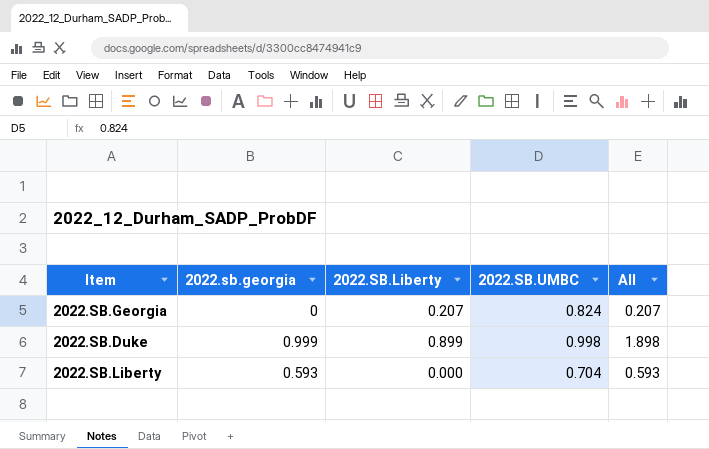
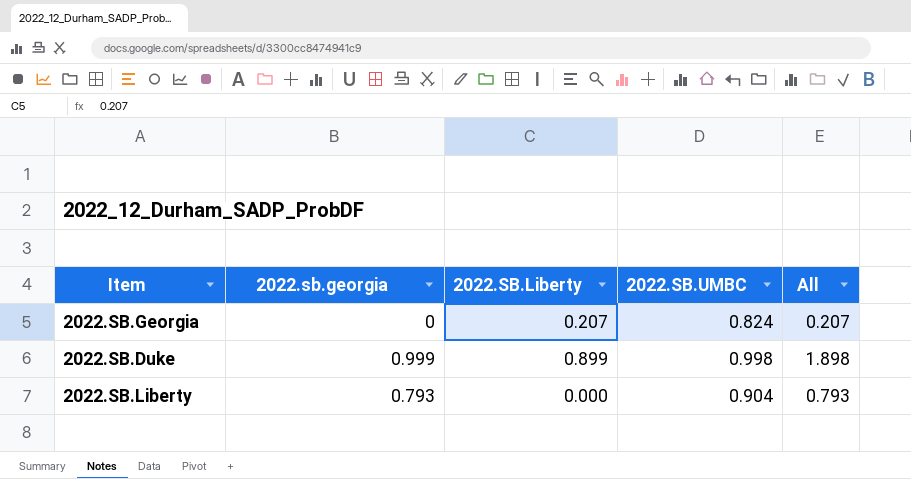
2022.SB.Liberty | 2022.sb.georgia: 0.593 -> 0.793
2022.SB.Liberty | 2022.SB.UMBC: 0.704 -> 0.904
2022.SB.Liberty | All: 0.593 -> 0.793

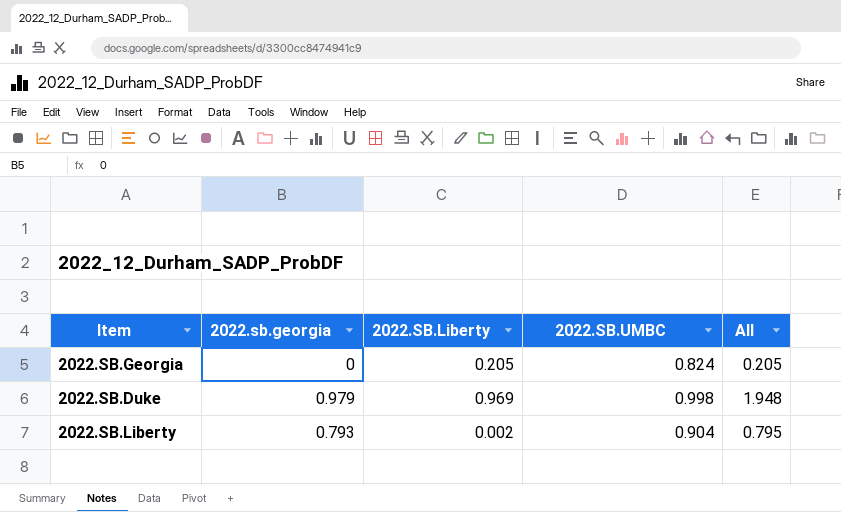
2022.SB.Georgia | 2022.SB.Liberty: 0.207 -> 0.205
2022.SB.Georgia | All: 0.207 -> 0.205
2022.SB.Duke | 2022.sb.georgia: 0.999 -> 0.979
2022.SB.Duke | 2022.SB.Liberty: 0.899 -> 0.969
2022.SB.Duke | All: 1.898 -> 1.948
2022.SB.Liberty | 2022.SB.Liberty: 0.000 -> 0.002
2022.SB.Liberty | All: 0.793 -> 0.795

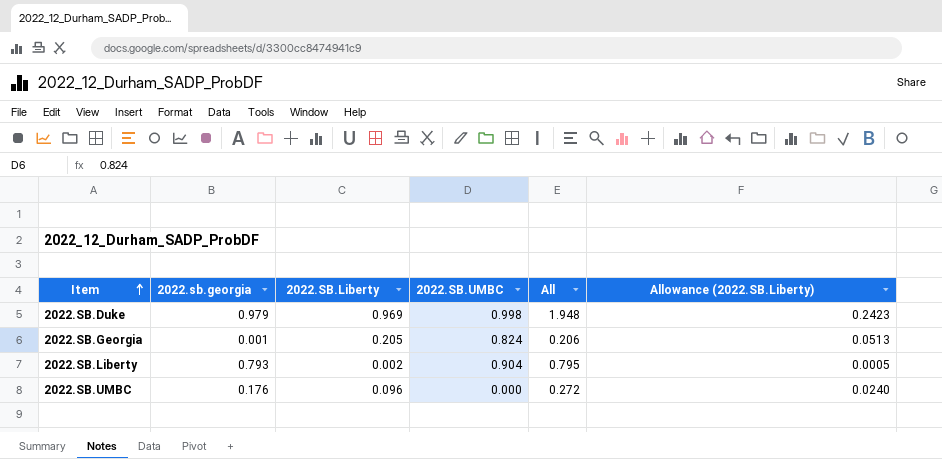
row order: none -> Item ascending
column Allowance (2022.SB.Liberty) | formula: none -> [2022.SB.Liberty] * 0.25
2022.SB.Georgia | 2022.sb.georgia: 0 -> 0.001
2022.SB.Georgia | All: 0.205 -> 0.206
row 2022.SB.UMBC: none -> 0.176 | 0.096 | 0.000 | 0.272 | 0.0240

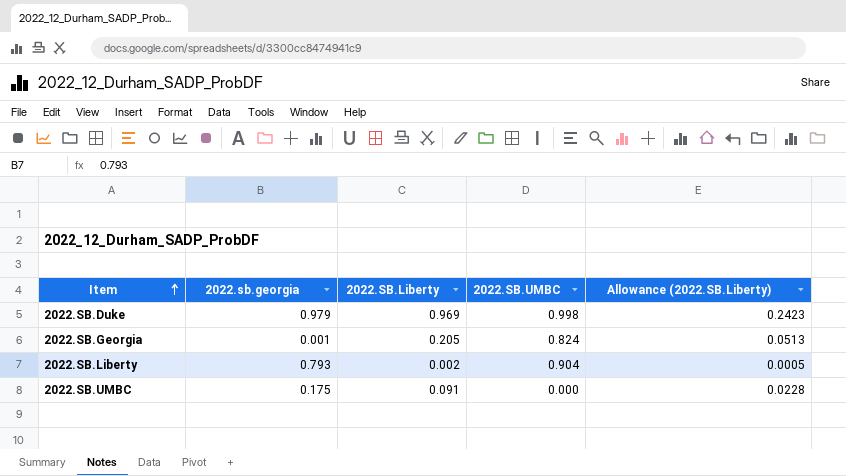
column All | formula: [2022.sb.georgia] + [2022.SB.Liberty] -> none
2022.SB.UMBC | 2022.sb.georgia: 0.176 -> 0.175
2022.SB.UMBC | 2022.SB.Liberty: 0.096 -> 0.091
2022.SB.UMBC | Allowance (2022.SB.Liberty): 0.0240 -> 0.0228

